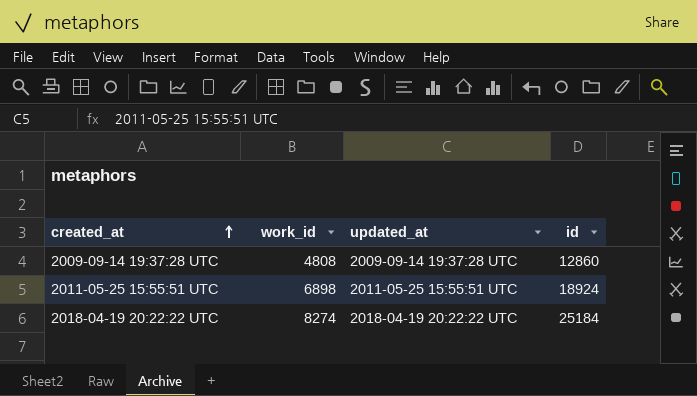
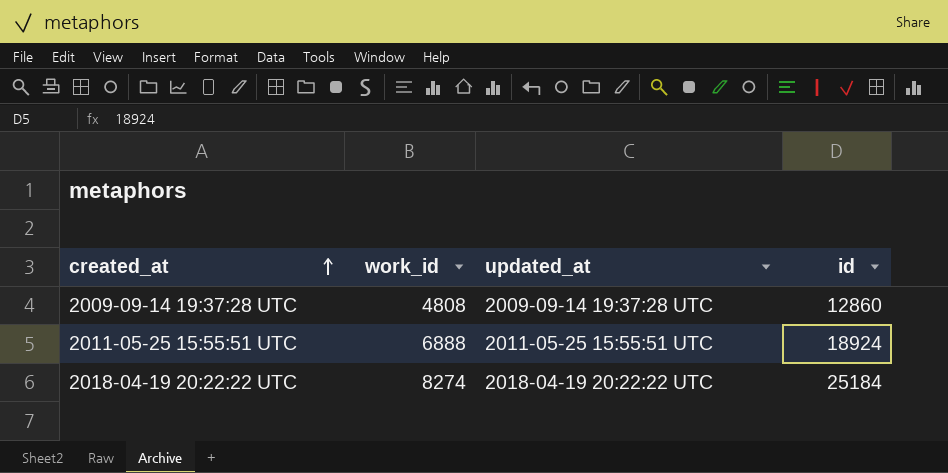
2011-05-25 15:55:51 UTC | work_id: 6898 -> 6888

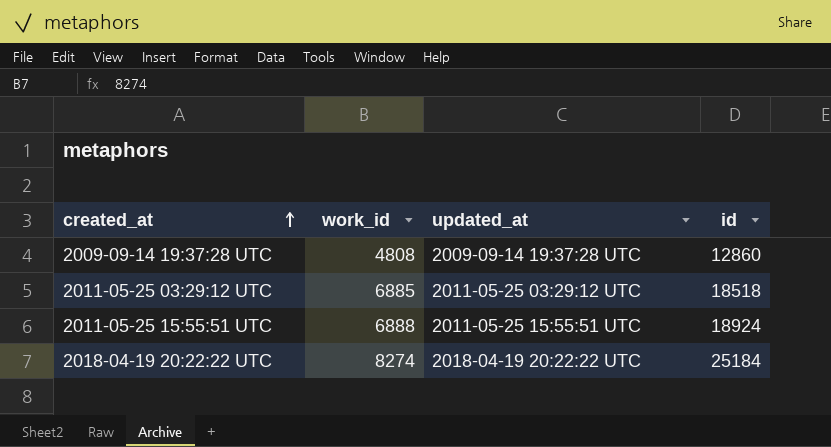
row 2011-05-25 03:29:12 UTC: none -> 6885 | 2011-05-25 03:29:12 UTC | 18518

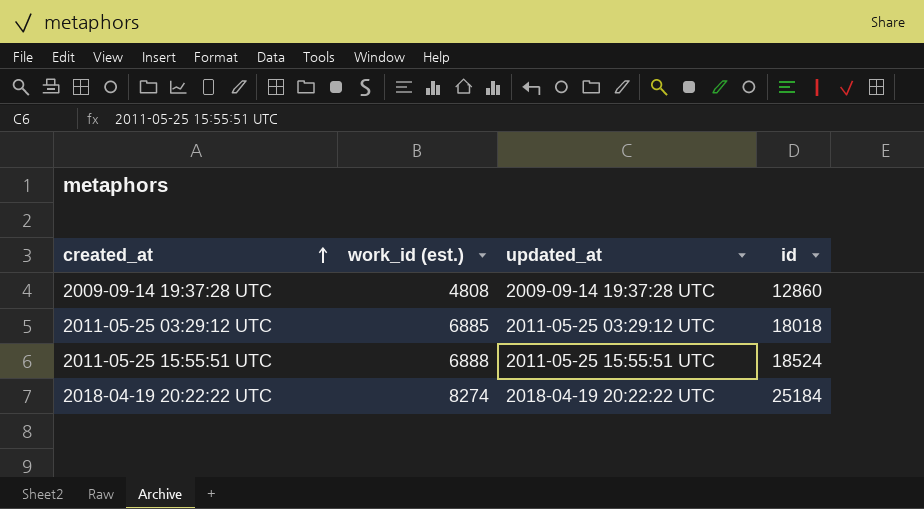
column name: work_id -> work_id (est.)
2011-05-25 03:29:12 UTC | id: 18518 -> 18018
2011-05-25 15:55:51 UTC | id: 18924 -> 18524

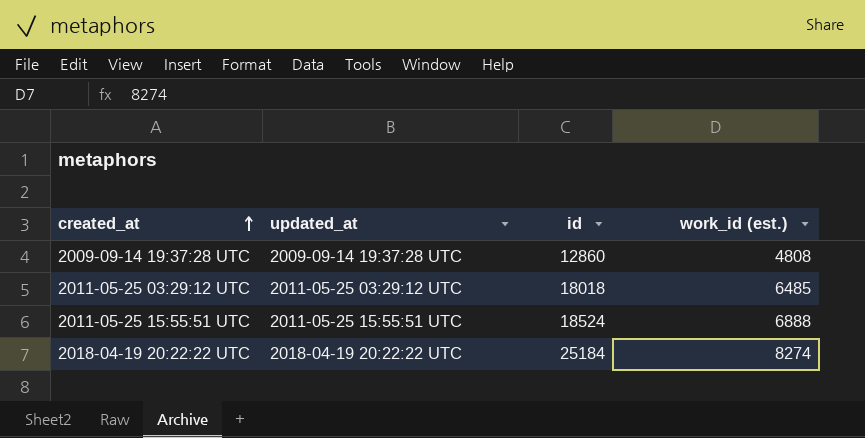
column work_id (est.) | position: 2 -> 4
2011-05-25 03:29:12 UTC | work_id (est.): 6885 -> 6485

